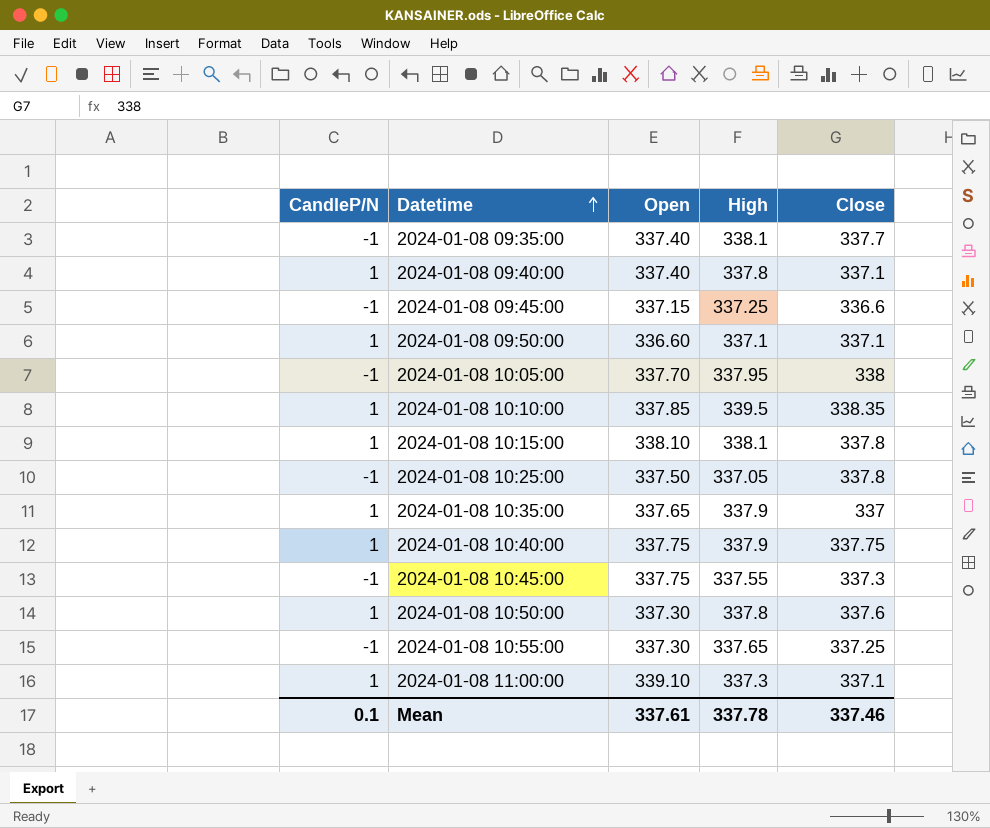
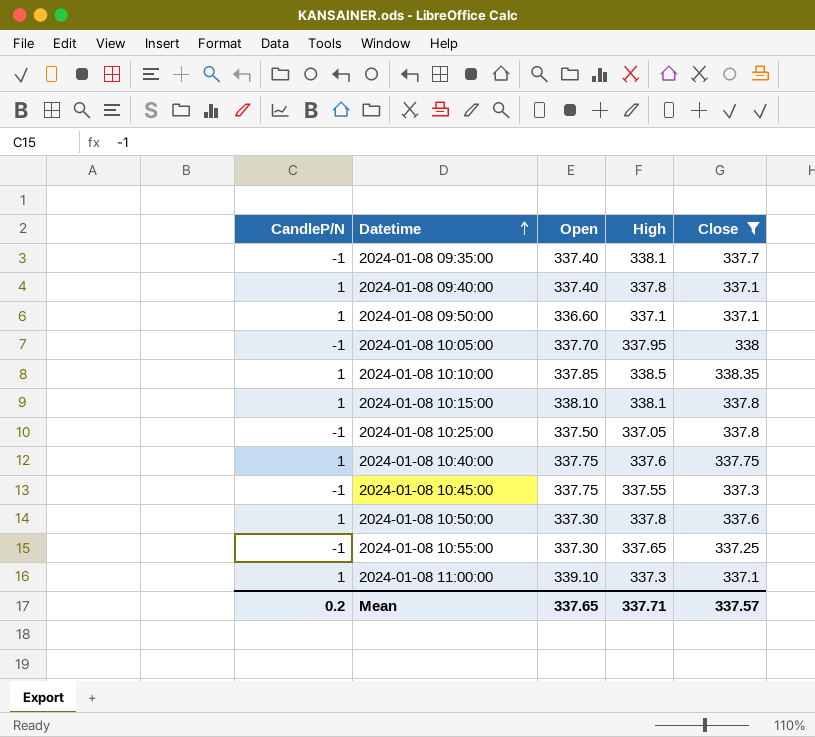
filter: none -> Close >= 337.1
2024-01-08 10:10:00 | High: 339.5 -> 338.5
2024-01-08 10:40:00 | High: 337.9 -> 337.6
Mean | CandleP/N: 0.1 -> 0.2
Mean | Open: 337.61 -> 337.65
Mean | High: 337.78 -> 337.71
Mean | Close: 337.46 -> 337.57

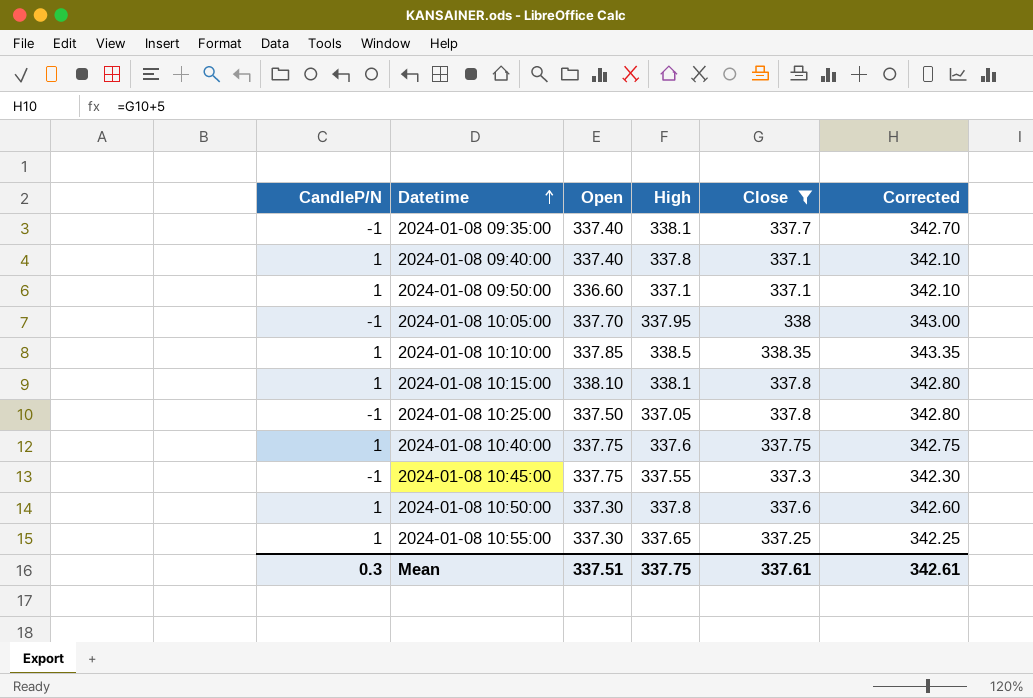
column Corrected | formula: none -> [Close] + 5
row 2024-01-08 11:00:00: 1 | 339.10 | 337.3 | 337.1 -> none
2024-01-08 10:55:00 | CandleP/N: -1 -> 1
Mean | CandleP/N: 0.2 -> 0.3
Mean | Open: 337.65 -> 337.51
Mean | High: 337.71 -> 337.75
Mean | Close: 337.57 -> 337.61

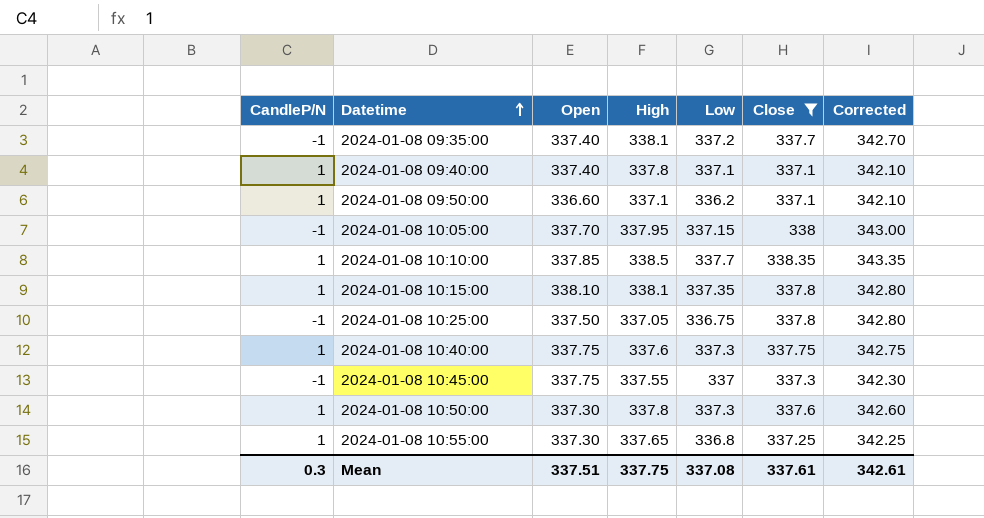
column Low | position: none -> 5

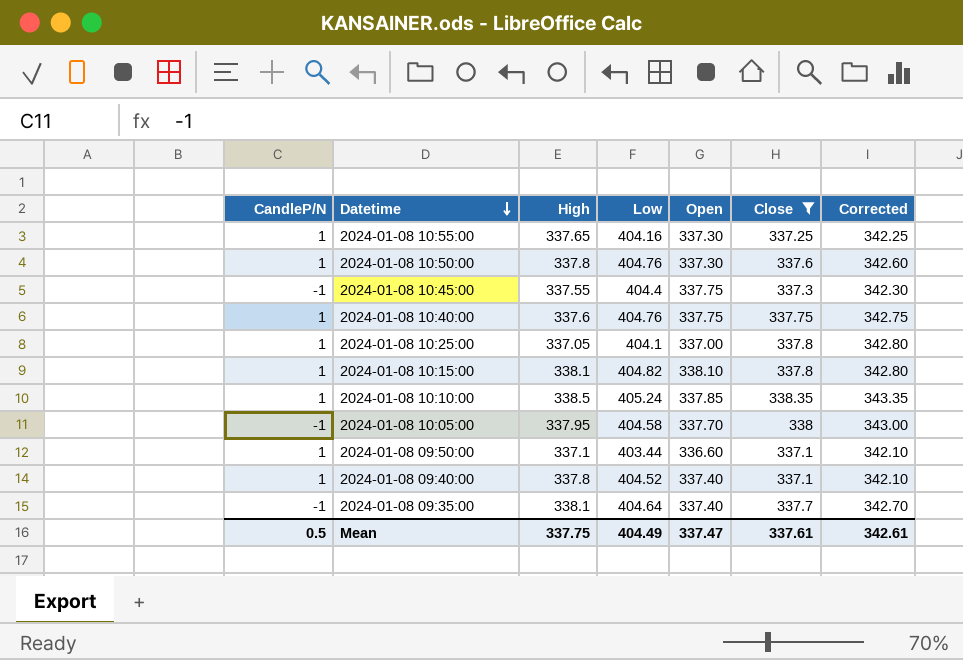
row order: Datetime ascending -> Datetime descending
column Open | position: 3 -> 5
2024-01-08 10:55:00 | Low: 336.8 -> 404.16
2024-01-08 10:50:00 | Low: 337.3 -> 404.76
2024-01-08 10:45:00 | Low: 337 -> 404.4
2024-01-08 10:40:00 | Low: 337.3 -> 404.76
2024-01-08 10:25:00 | CandleP/N: -1 -> 1
2024-01-08 10:25:00 | Low: 336.75 -> 404.1
2024-01-08 10:25:00 | Open: 337.50 -> 337.00
2024-01-08 10:15:00 | Low: 337.35 -> 404.82
2024-01-08 10:10:00 | Low: 337.7 -> 405.24
2024-01-08 10:05:00 | Low: 337.15 -> 404.58
2024-01-08 09:50:00 | Low: 336.2 -> 403.44
2024-01-08 09:40:00 | Low: 337.1 -> 404.52
2024-01-08 09:35:00 | Low: 337.2 -> 404.64
Mean | CandleP/N: 0.3 -> 0.5
Mean | Low: 337.08 -> 404.49
Mean | Open: 337.51 -> 337.47

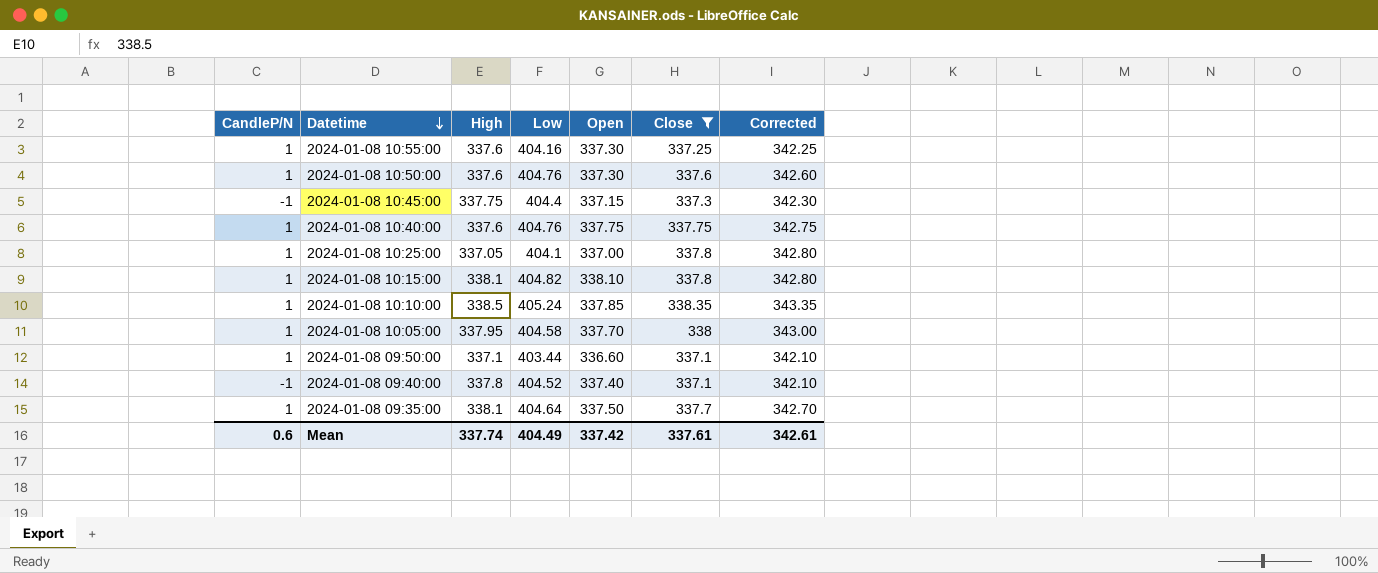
2024-01-08 10:55:00 | High: 337.65 -> 337.6
2024-01-08 10:50:00 | High: 337.8 -> 337.6
2024-01-08 10:45:00 | High: 337.55 -> 337.75
2024-01-08 10:45:00 | Open: 337.75 -> 337.15
2024-01-08 10:05:00 | CandleP/N: -1 -> 1
2024-01-08 09:40:00 | CandleP/N: 1 -> -1
2024-01-08 09:35:00 | CandleP/N: -1 -> 1
2024-01-08 09:35:00 | Open: 337.40 -> 337.50
Mean | CandleP/N: 0.5 -> 0.6
Mean | High: 337.75 -> 337.74
Mean | Open: 337.47 -> 337.42

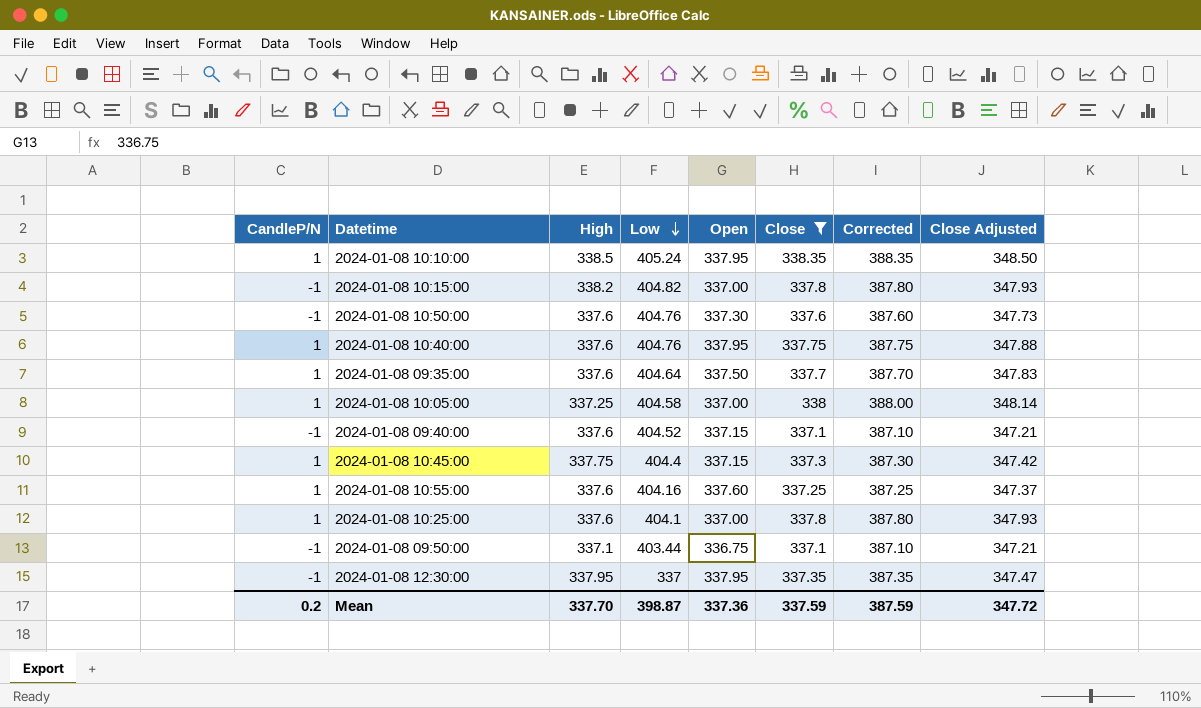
row order: Datetime descending -> Low descending
column Corrected | formula: [Close] + 5 -> [Close] + 50
column Close Adjusted | formula: none -> [Close] * 1.03
2024-01-08 10:10:00 | Open: 337.85 -> 337.95
2024-01-08 10:15:00 | CandleP/N: 1 -> -1
2024-01-08 10:15:00 | High: 338.1 -> 338.2
2024-01-08 10:15:00 | Open: 338.10 -> 337.00
2024-01-08 10:50:00 | CandleP/N: 1 -> -1
2024-01-08 10:40:00 | Open: 337.75 -> 337.95
2024-01-08 09:35:00 | High: 338.1 -> 337.6
2024-01-08 10:05:00 | High: 337.95 -> 337.25
2024-01-08 10:05:00 | Open: 337.70 -> 337.00
2024-01-08 09:40:00 | High: 337.8 -> 337.6
2024-01-08 09:40:00 | Open: 337.40 -> 337.15
2024-01-08 10:45:00 | CandleP/N: -1 -> 1
2024-01-08 10:55:00 | Open: 337.30 -> 337.60
2024-01-08 10:25:00 | High: 337.05 -> 337.6
2024-01-08 09:50:00 | CandleP/N: 1 -> -1
2024-01-08 09:50:00 | Open: 336.60 -> 336.75
row 2024-01-08 12:30:00: none -> -1 | 337.95 | 337 | 337.95 | 337.35 | 387.35 | 347.47
Mean | CandleP/N: 0.6 -> 0.2
Mean | High: 337.74 -> 337.70
Mean | Low: 404.49 -> 398.87
Mean | Open: 337.42 -> 337.36
Mean | Close: 337.61 -> 337.59
Mean | Corrected: 342.61 -> 387.59

